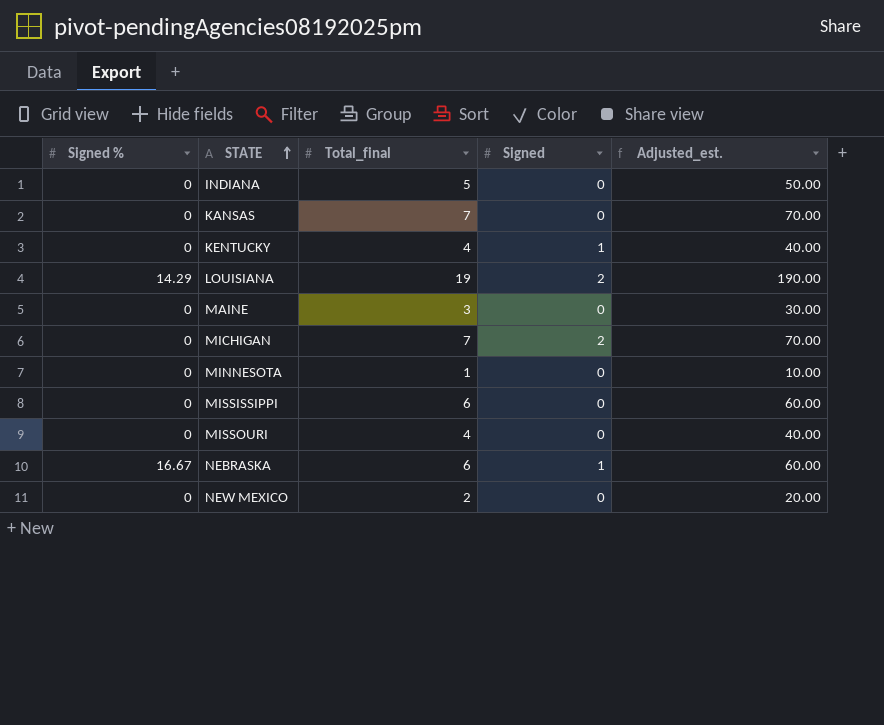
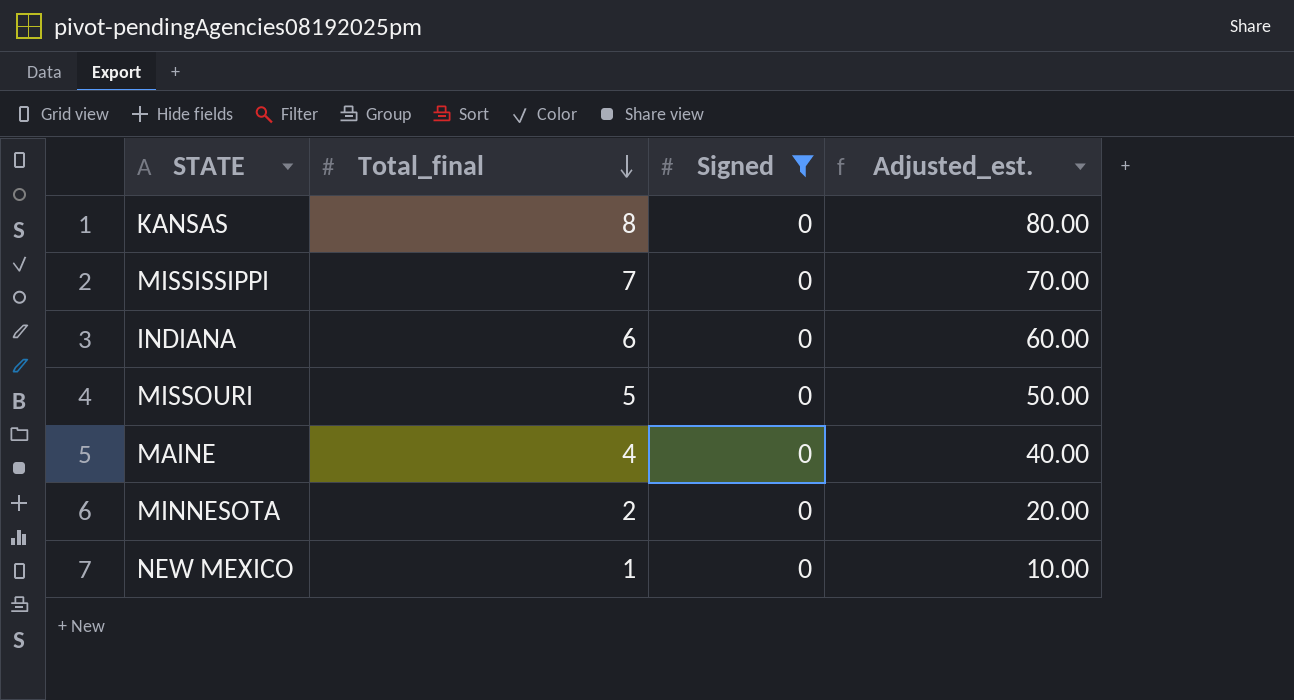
filter: none -> Signed = 0
row order: STATE ascending -> Total_final descending
column Signed % | position: 1 -> none
KANSAS | Total_final: 7 -> 8
KANSAS | Adjusted_est.: 70.00 -> 80.00
MISSISSIPPI | Total_final: 6 -> 7
MISSISSIPPI | Adjusted_est.: 60.00 -> 70.00
INDIANA | Total_final: 5 -> 6
INDIANA | Adjusted_est.: 50.00 -> 60.00
MISSOURI | Total_final: 4 -> 5
MISSOURI | Adjusted_est.: 40.00 -> 50.00
MAINE | Total_final: 3 -> 4
MAINE | Adjusted_est.: 30.00 -> 40.00
MINNESOTA | Total_final: 1 -> 2
MINNESOTA | Adjusted_est.: 10.00 -> 20.00
NEW MEXICO | Total_final: 2 -> 1
NEW MEXICO | Adjusted_est.: 20.00 -> 10.00

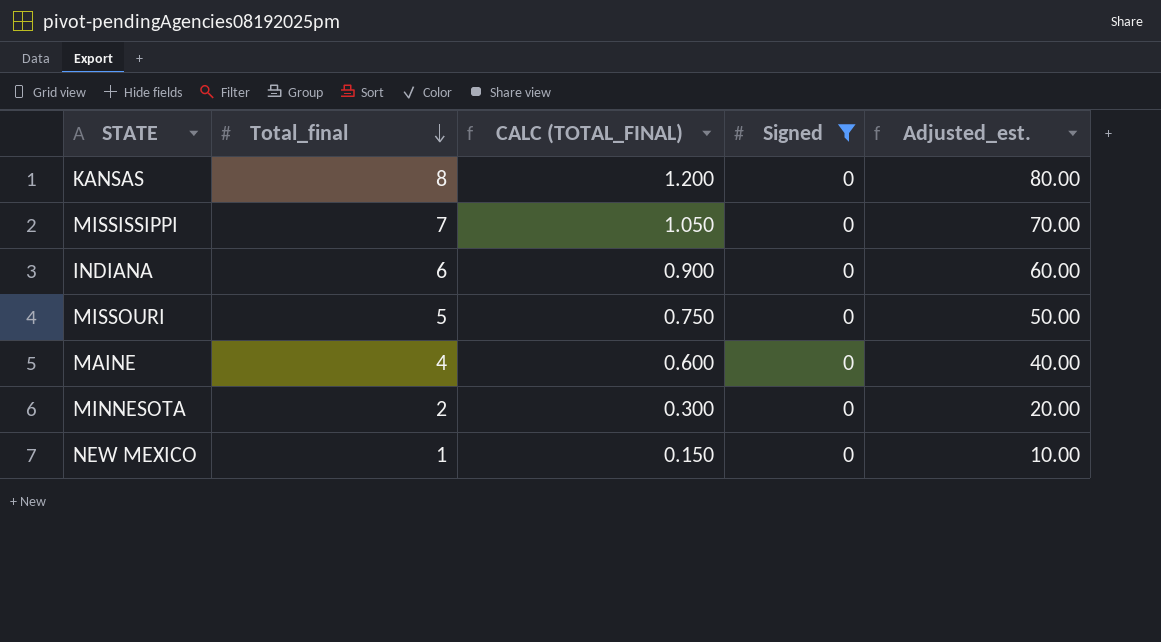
column CALC (TOTAL_FINAL) | formula: none -> [Total_final] * 0.15

